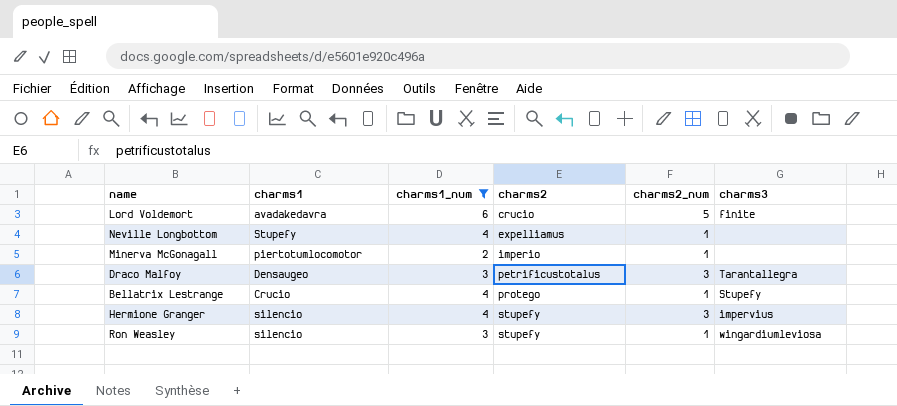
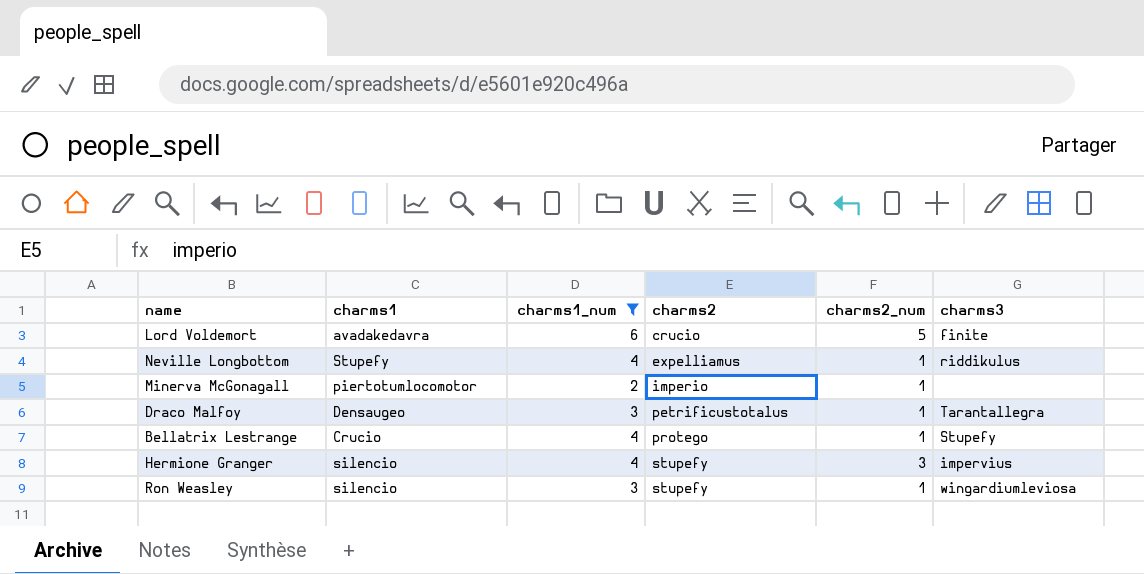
Neville Longbottom | charms3: none -> riddikulus
Draco Malfoy | charms2_num: 3 -> 1

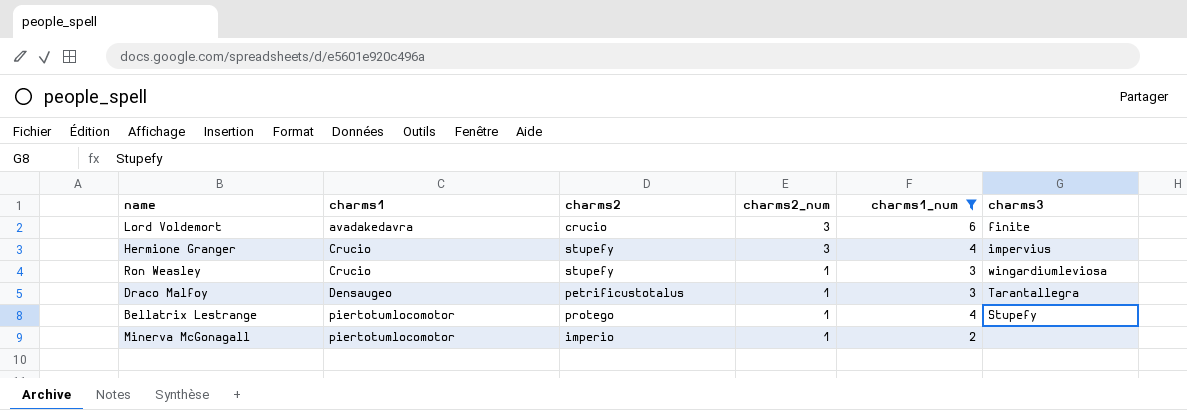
row order: charms2 ascending -> charms1 ascending
column charms1_num | position: 3 -> 5
row Neville Longbottom: Stupefy | 4 | expelliamus | 1 | riddikulus -> none
Lord Voldemort | charms2_num: 5 -> 3
Hermione Granger | charms1: silencio -> Crucio
Ron Weasley | charms1: silencio -> Crucio
Bellatrix Lestrange | charms1: Crucio -> piertotumlocomotor

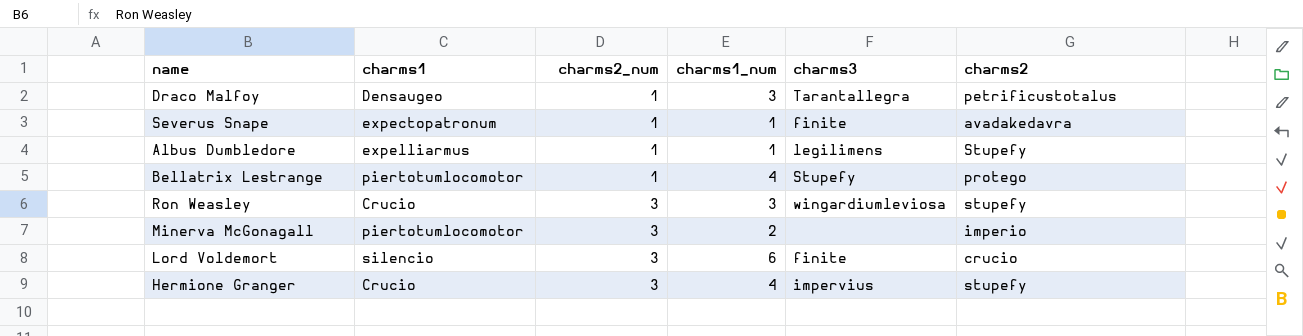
filter: charms1_num != 1 -> none
row order: charms1 ascending -> charms2_num ascending
column charms2 | position: 3 -> 6
Ron Weasley | charms2_num: 1 -> 3
Minerva McGonagall | charms2_num: 1 -> 3
Lord Voldemort | charms1: avadakedavra -> silencio

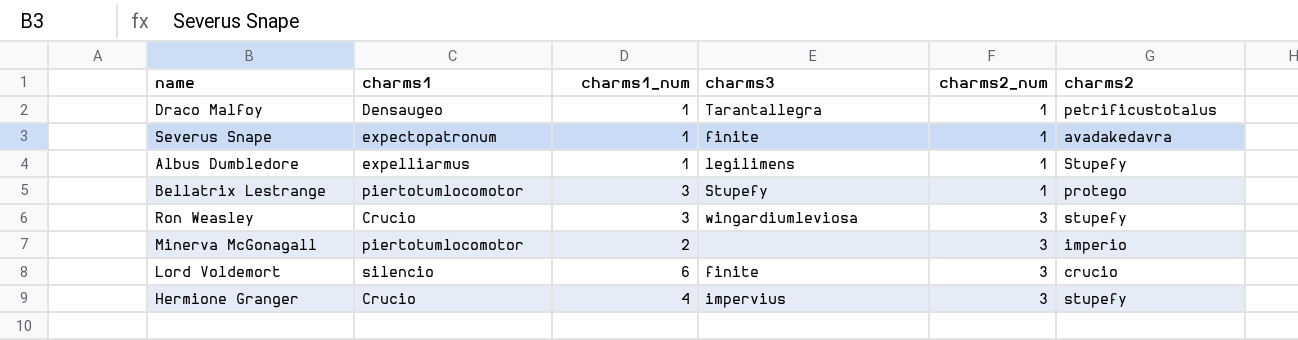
column charms2_num | position: 3 -> 5
Draco Malfoy | charms1_num: 3 -> 1
Bellatrix Lestrange | charms1_num: 4 -> 3

